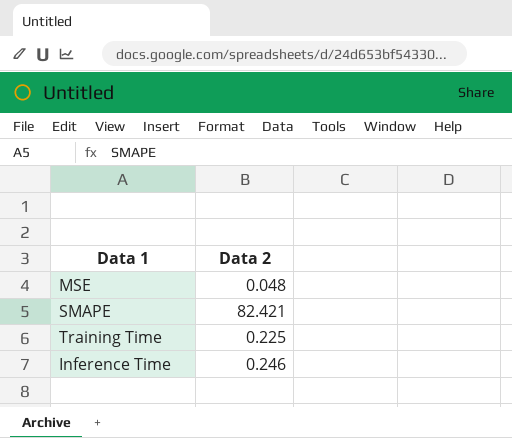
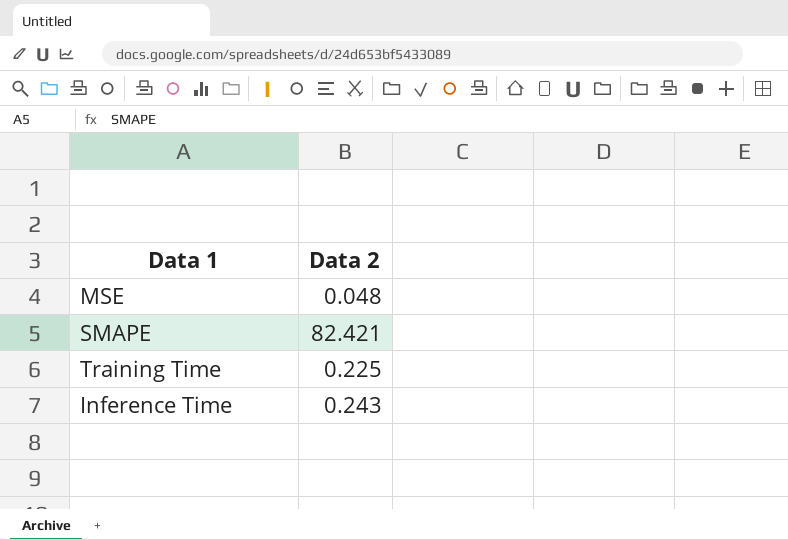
Inference Time | Data 2: 0.246 -> 0.243

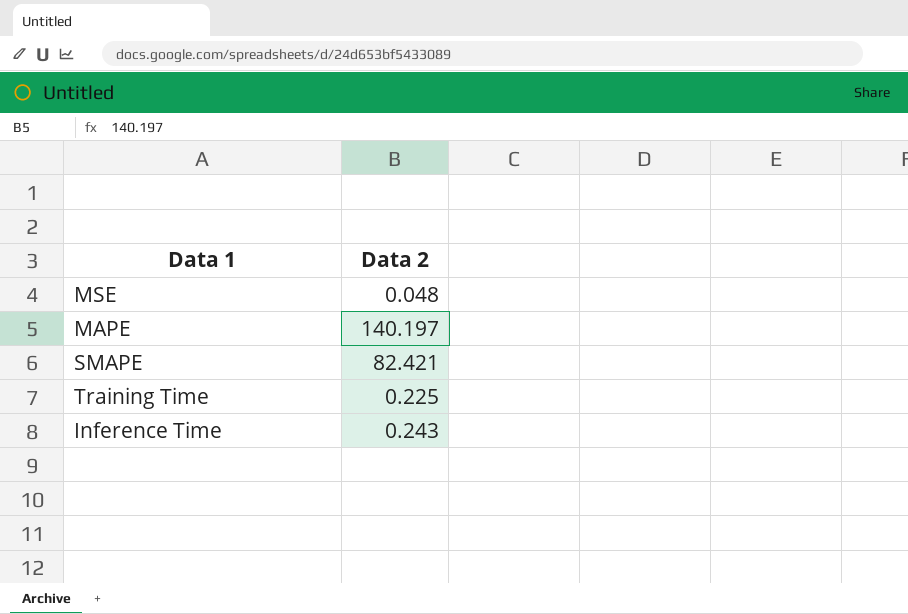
row MAPE: none -> 140.197

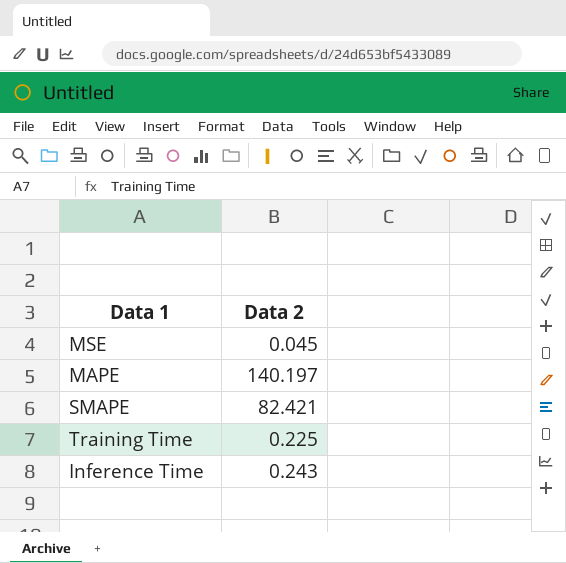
MSE | Data 2: 0.048 -> 0.045

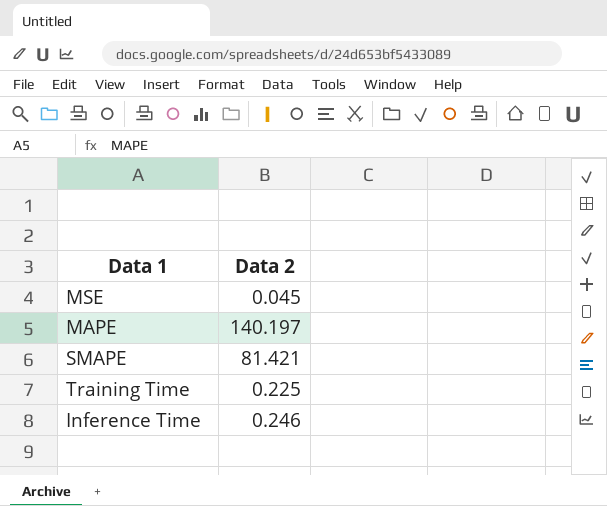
SMAPE | Data 2: 82.421 -> 81.421
Inference Time | Data 2: 0.243 -> 0.246

